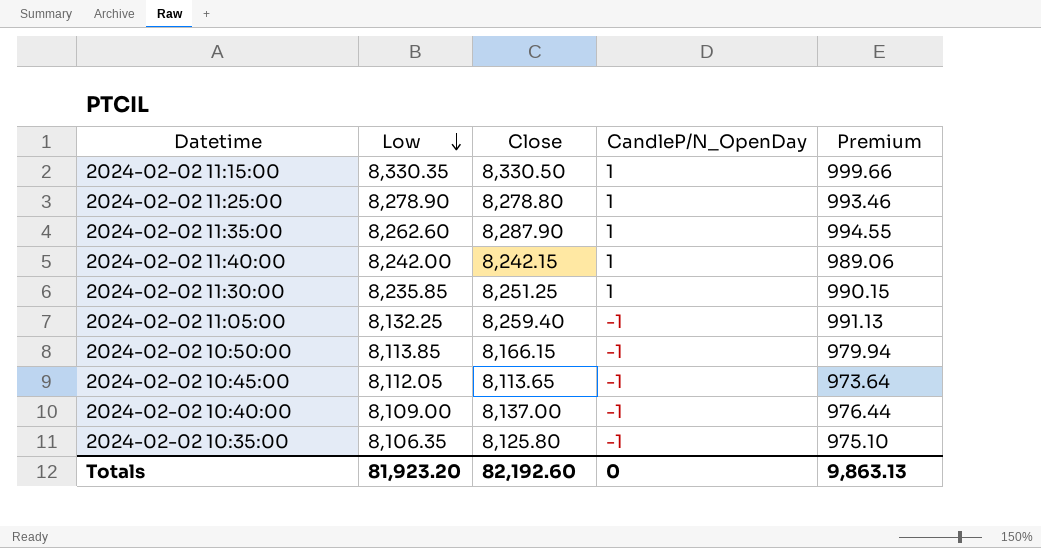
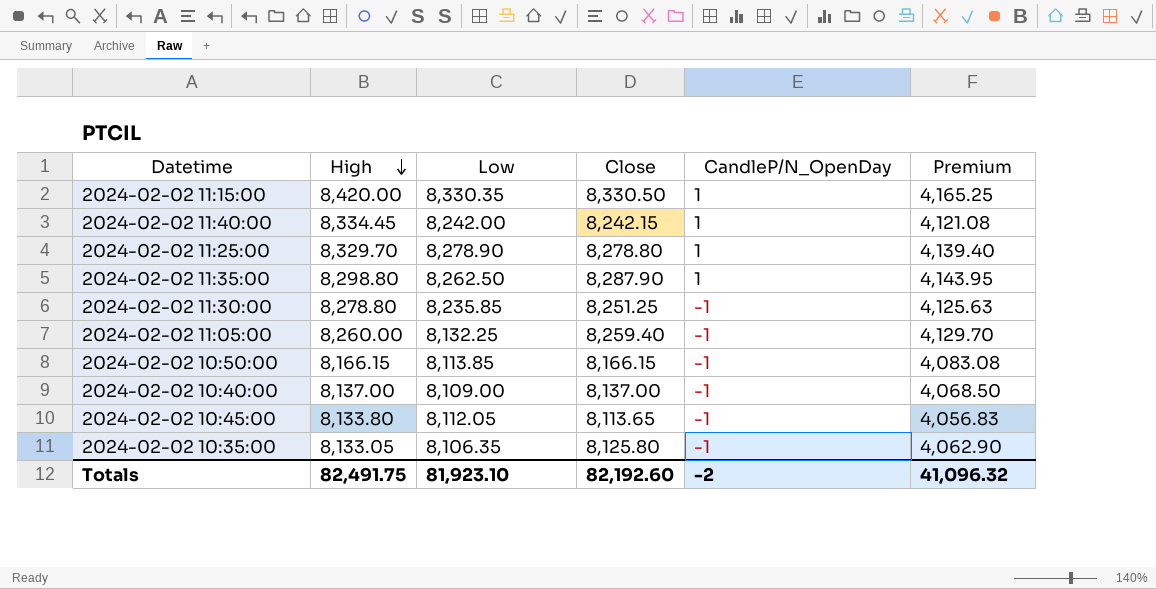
row order: Low descending -> High descending
column High | position: none -> 2
column Premium | formula: [Close] * 0.12 -> [Close] * 0.5
2024-02-02 11:35:00 | Low: 8,262.60 -> 8,262.50
2024-02-02 11:30:00 | CandleP/N_OpenDay: 1 -> -1
Totals | Low: 81,923.20 -> 81,923.10
Totals | CandleP/N_OpenDay: 0 -> -2
Totals | Premium: 9,863.13 -> 41,096.32

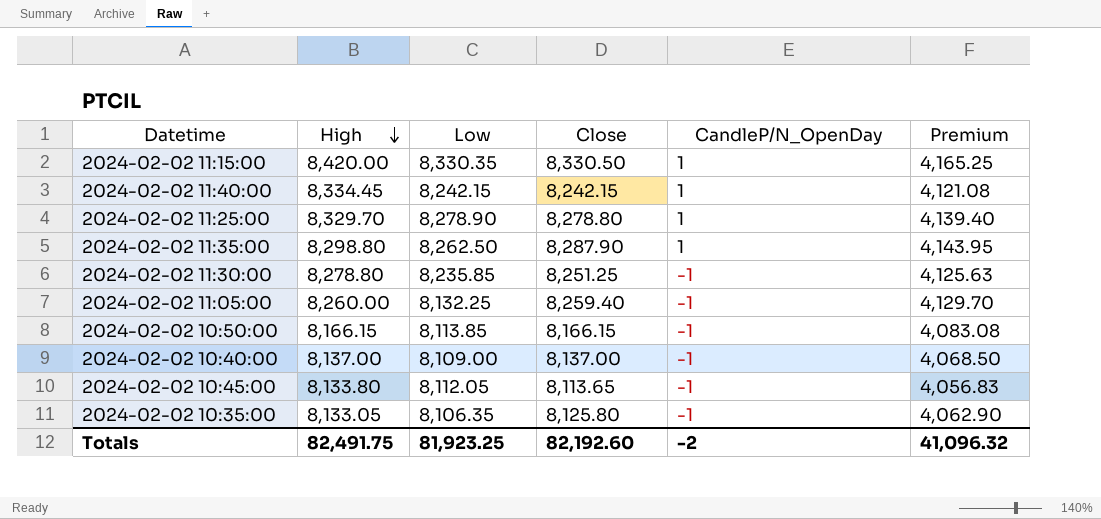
2024-02-02 11:40:00 | Low: 8,242.00 -> 8,242.15
Totals | Low: 81,923.10 -> 81,923.25

